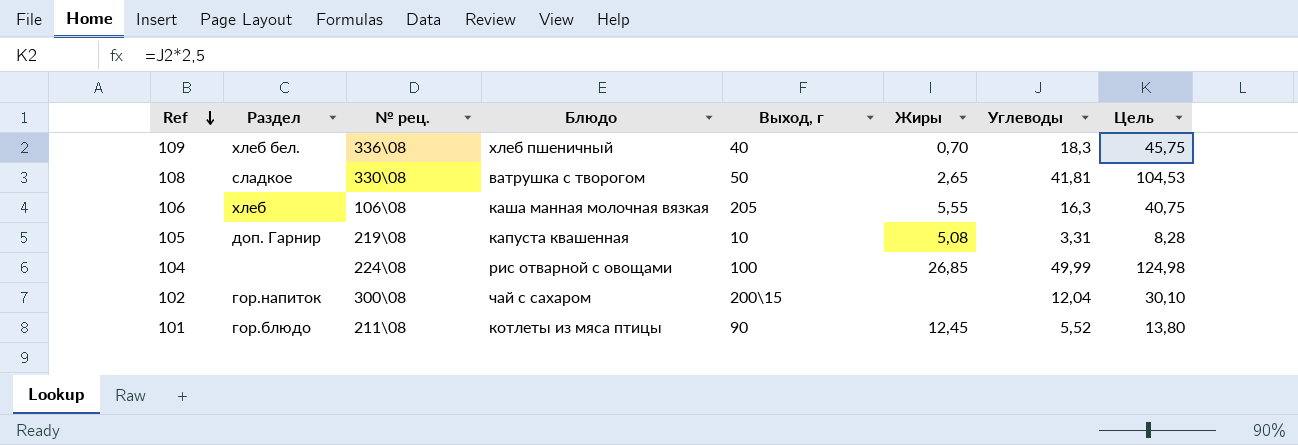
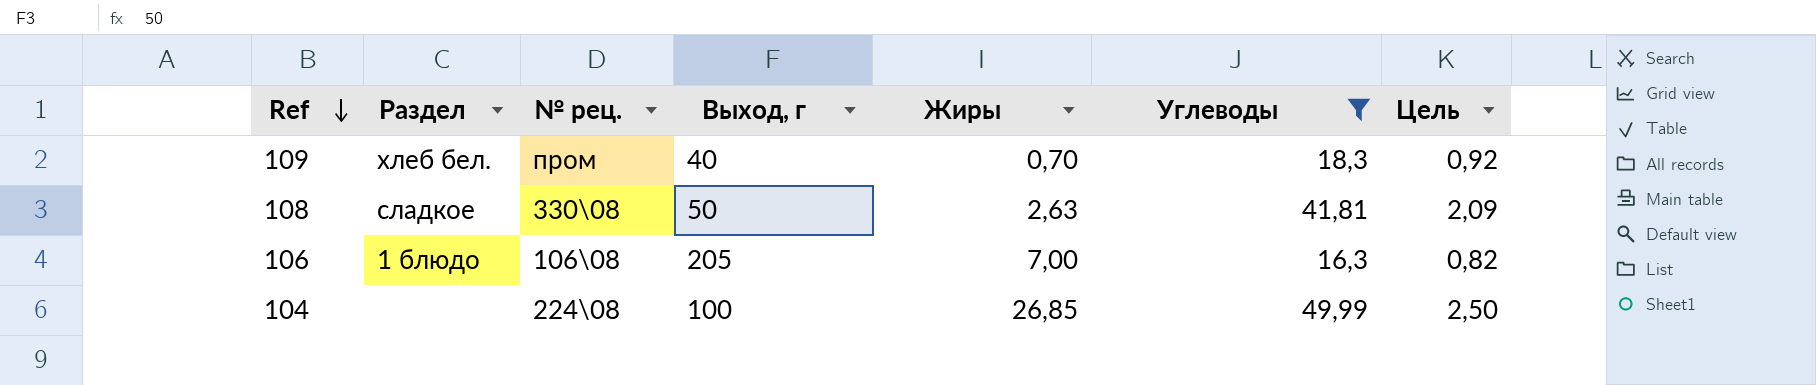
filter: none -> Углеводы >= 16,3
column Блюдо | position: 4 -> none
column Цель | formula: [Углеводы] * 2,5 -> [Углеводы] * 0,05
109 | № рец.: 336\08 -> пром
108 | Жиры: 2,65 -> 2,63
106 | Раздел: хлеб -> 1 блюдо
106 | Жиры: 5,55 -> 7,00

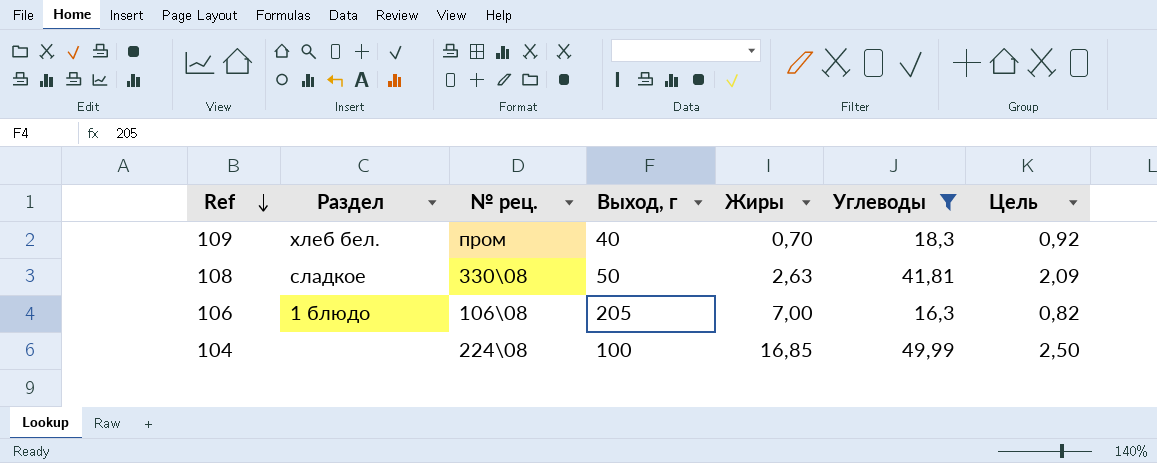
104 | Жиры: 26,85 -> 16,85

